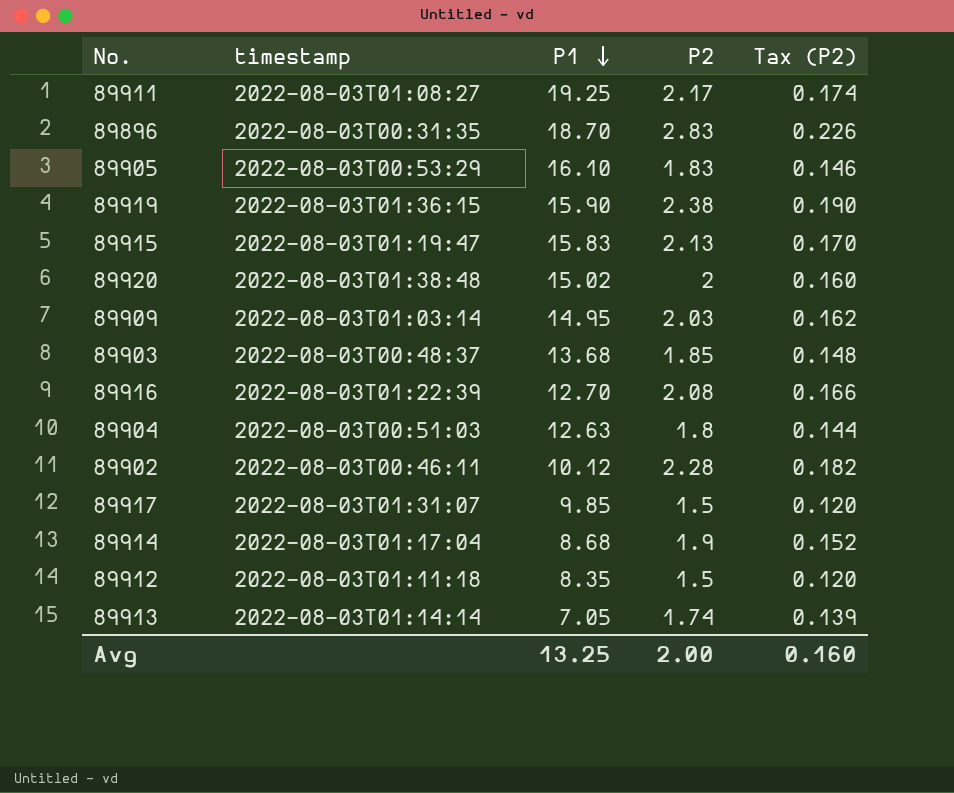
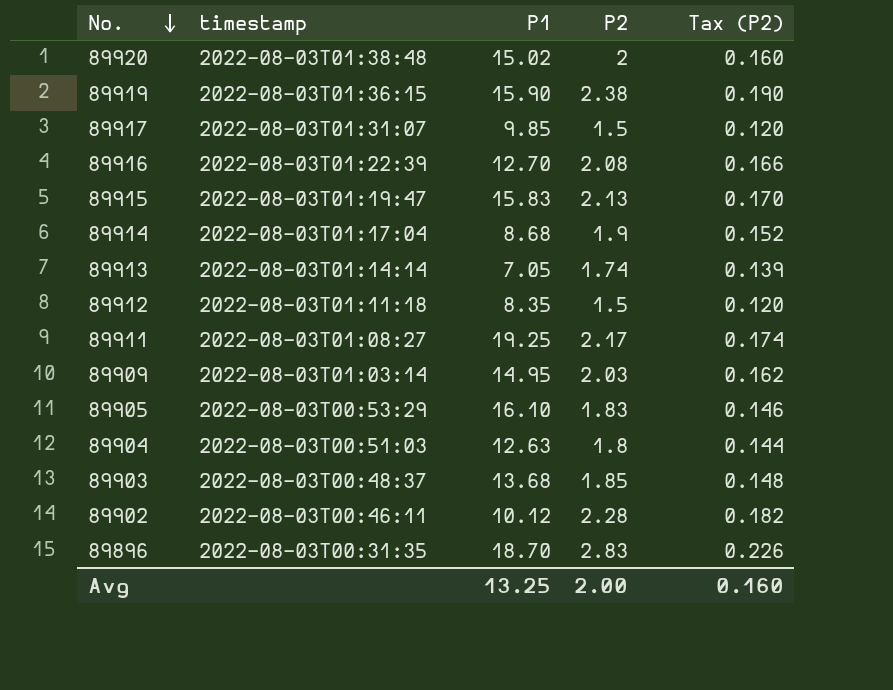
row order: P1 descending -> No. descending

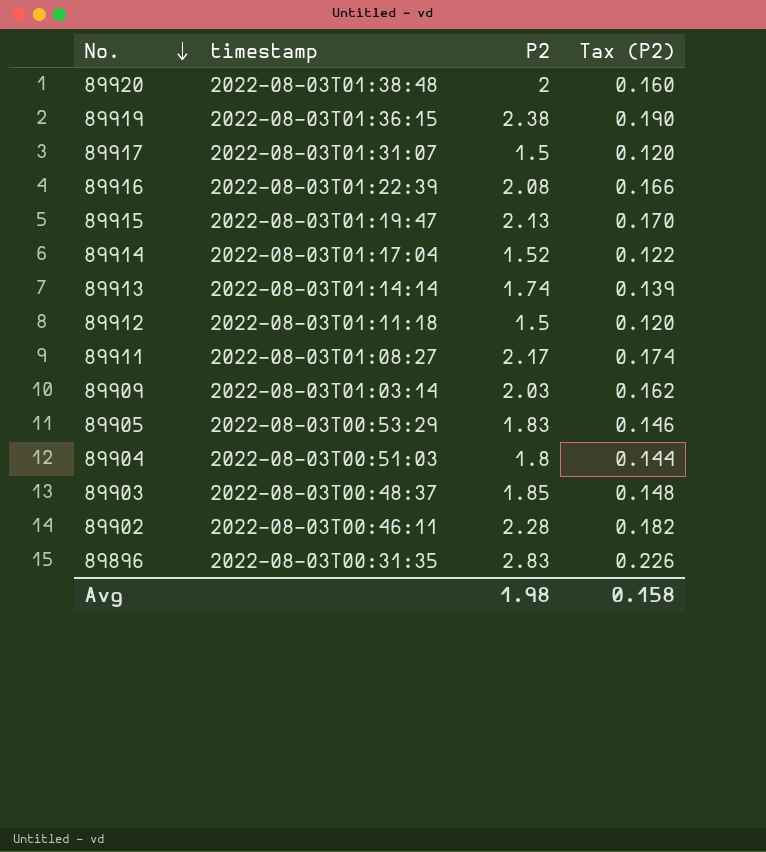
column P1 | position: 3 -> none
89914 | P2: 1.9 -> 1.52
89914 | Tax (P2): 0.152 -> 0.122
Avg | P2: 2.00 -> 1.98
Avg | Tax (P2): 0.160 -> 0.158

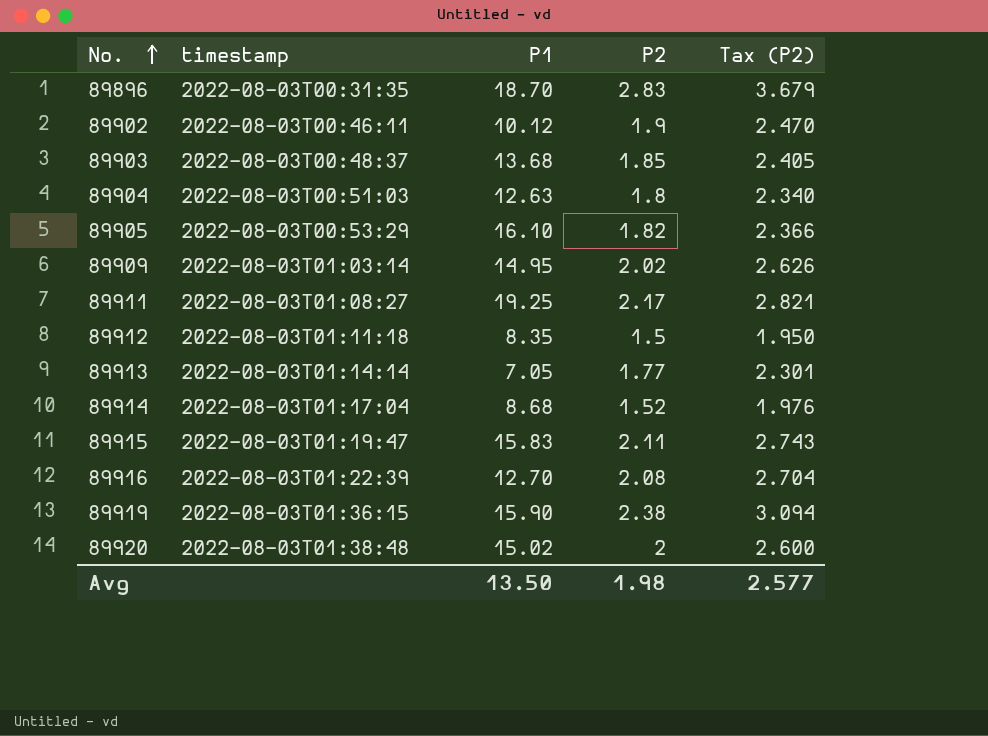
row order: No. descending -> No. ascending
column P1 | position: none -> 3
column Tax (P2) | formula: [P2] * 0.08 -> [P2] * 1.3
row 89917: 2022-08-03T01:31:07 | 1.5 | 0.120 -> none
89902 | P2: 2.28 -> 1.9
89905 | P2: 1.83 -> 1.82
89909 | P2: 2.03 -> 2.02
89913 | P2: 1.74 -> 1.77
89915 | P2: 2.13 -> 2.11
Avg | Tax (P2): 0.158 -> 2.577

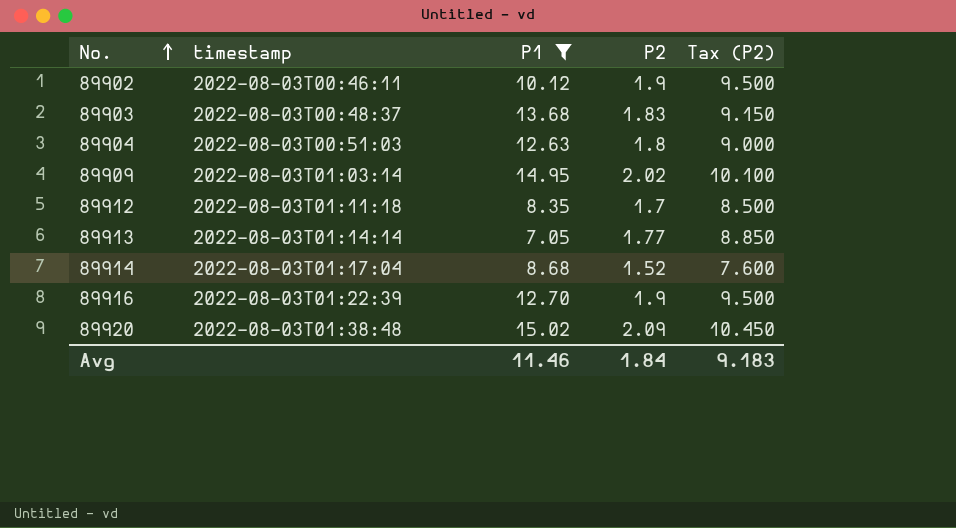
filter: none -> P1 <= 15.02
column Tax (P2) | formula: [P2] * 1.3 -> [P2] * 5
89903 | P2: 1.85 -> 1.83
89912 | P2: 1.5 -> 1.7
89916 | P2: 2.08 -> 1.9
89920 | P2: 2 -> 2.09
Avg | P1: 13.50 -> 11.46
Avg | P2: 1.98 -> 1.84
Avg | Tax (P2): 2.577 -> 9.183

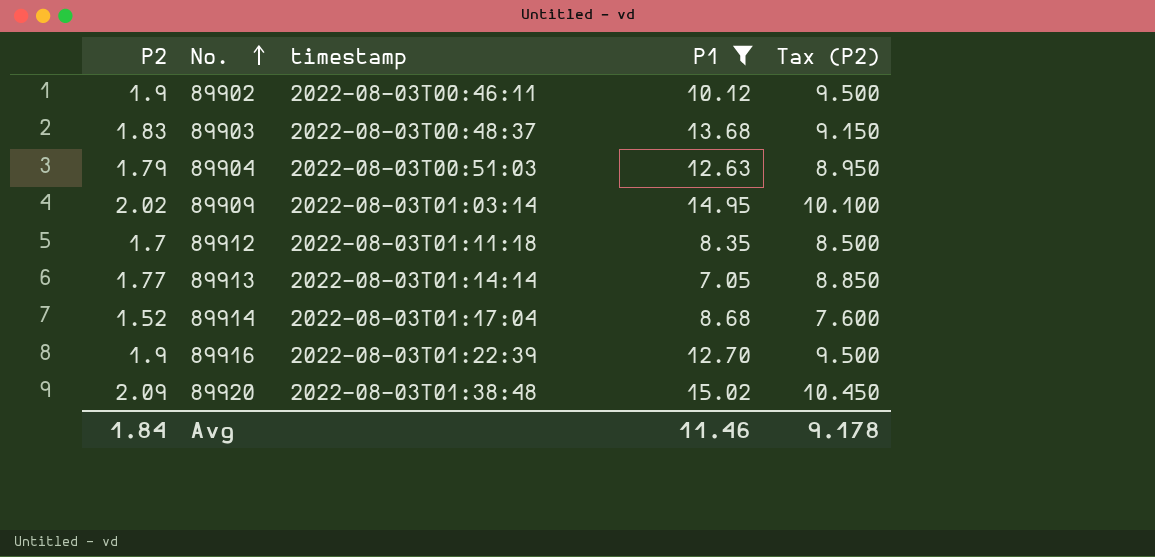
column P2 | position: 4 -> 1
89904 | P2: 1.8 -> 1.79
89904 | Tax (P2): 9.000 -> 8.950
Avg | Tax (P2): 9.183 -> 9.178

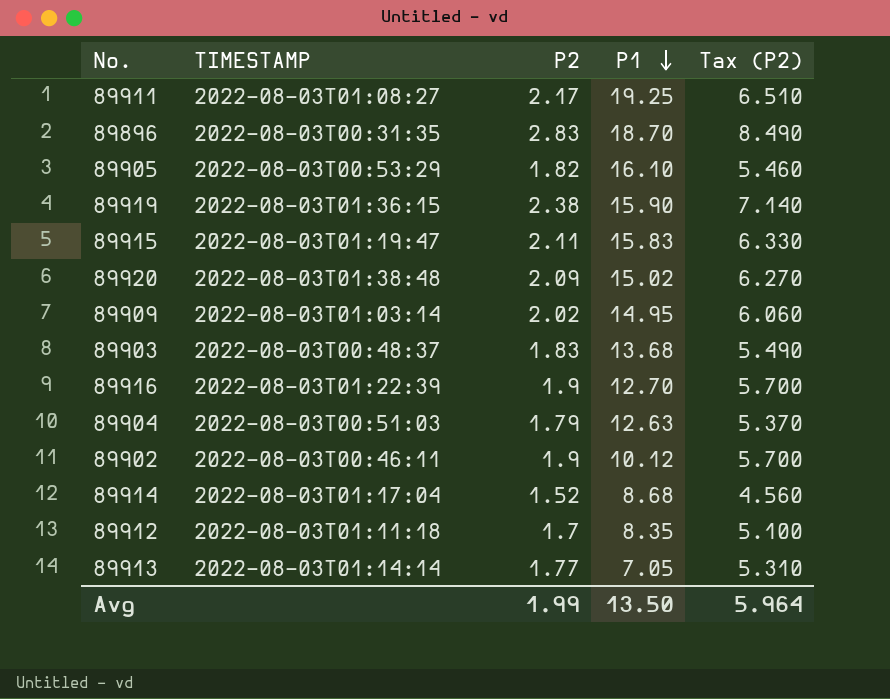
filter: P1 <= 15.02 -> none
row order: No. ascending -> P1 descending
column name: timestamp -> TIMESTAMP
column P2 | position: 1 -> 3
column Tax (P2) | formula: [P2] * 5 -> [P2] * 3
Avg | P2: 1.84 -> 1.99
Avg | P1: 11.46 -> 13.50
Avg | Tax (P2): 9.178 -> 5.964

